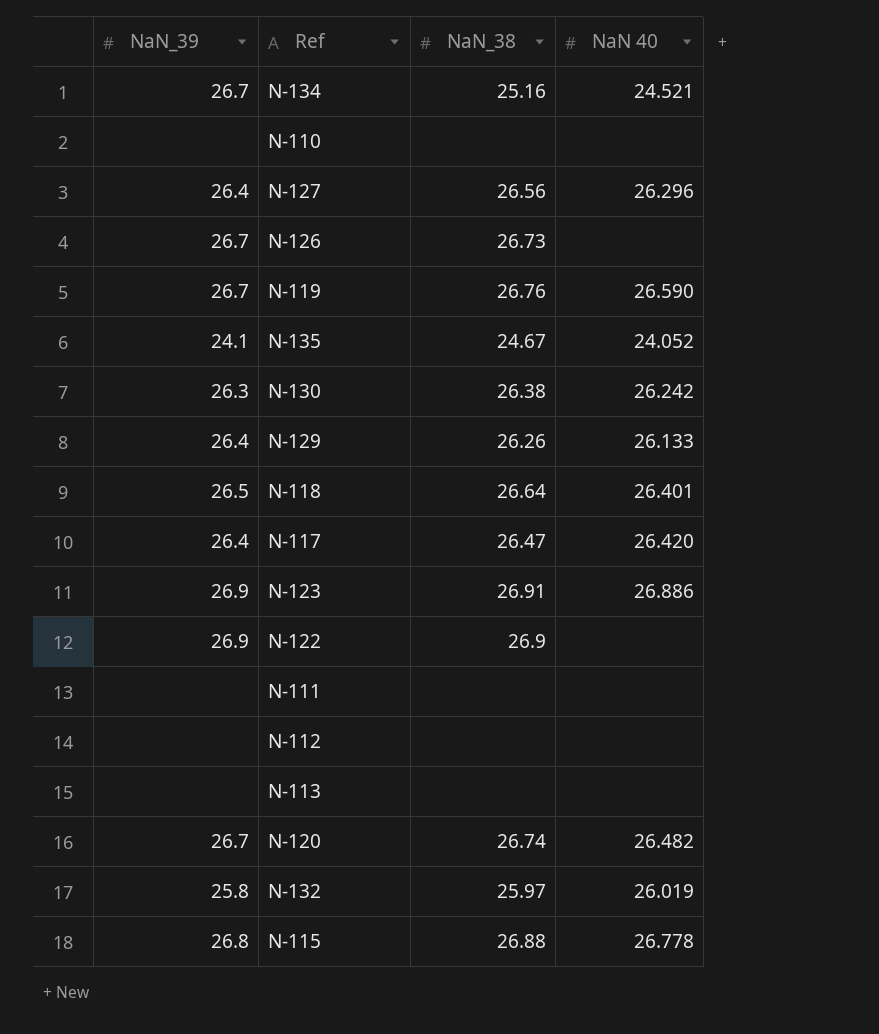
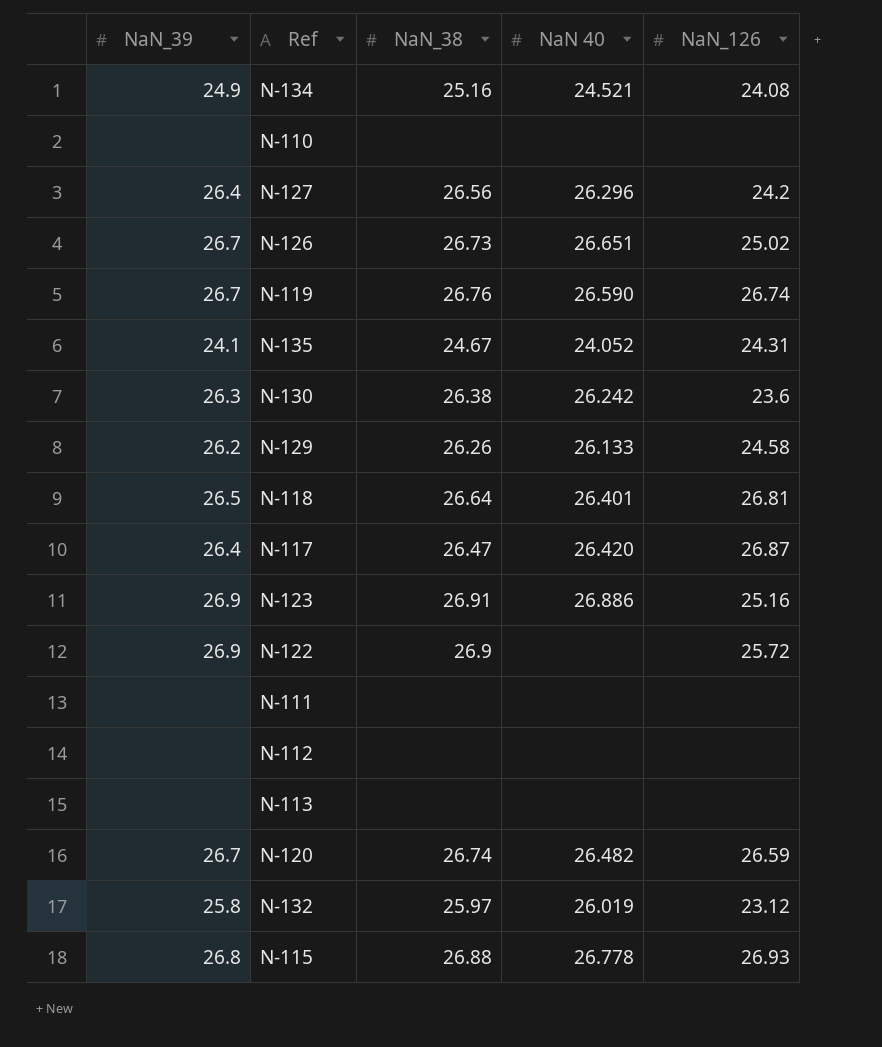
column NaN_126 | position: none -> 5
N-134 | NaN_39: 26.7 -> 24.9
N-126 | NaN 40: none -> 26.651
N-129 | NaN_39: 26.4 -> 26.2

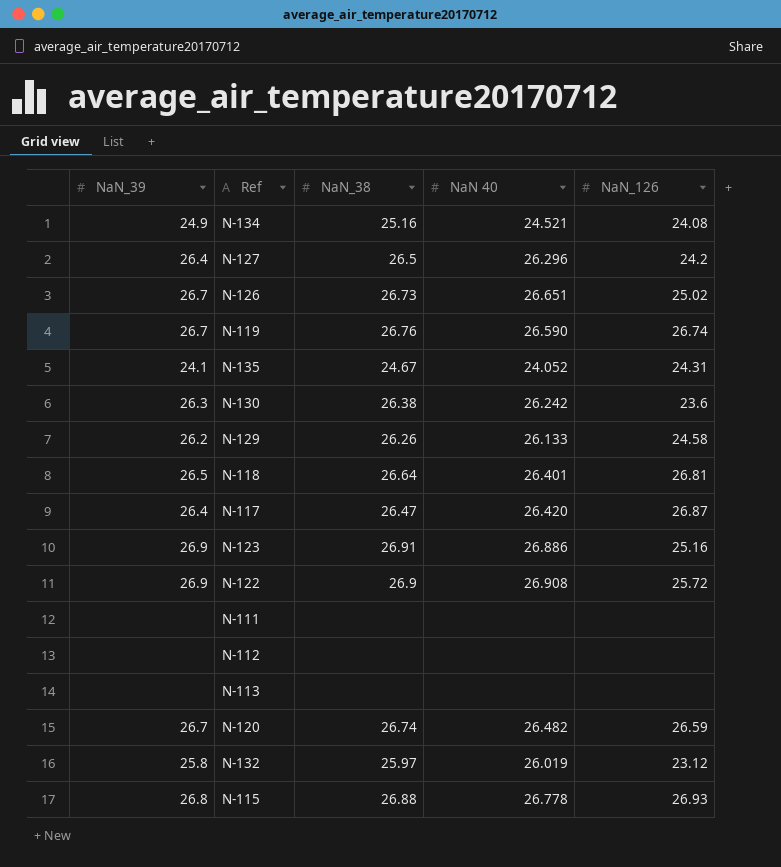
row N-110: none | none | none | none -> none
N-127 | NaN_38: 26.56 -> 26.5
N-122 | NaN 40: none -> 26.908

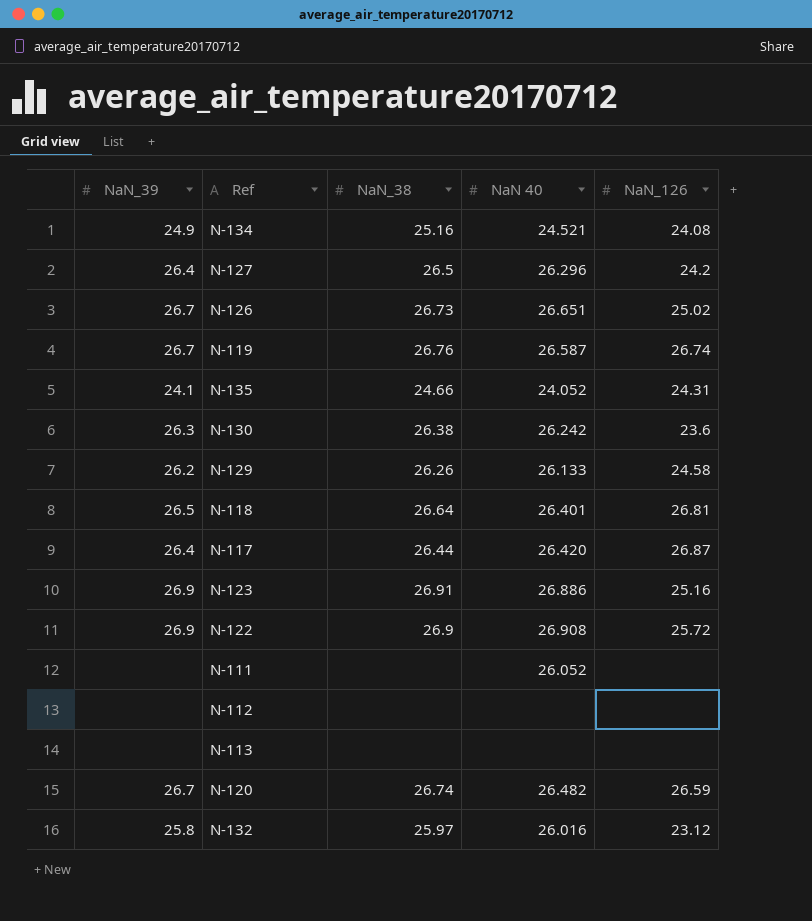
row N-115: 26.8 | 26.88 | 26.778 | 26.93 -> none
N-119 | NaN 40: 26.590 -> 26.587
N-135 | NaN_38: 24.67 -> 24.66
N-117 | NaN_38: 26.47 -> 26.44
N-111 | NaN 40: none -> 26.052
N-132 | NaN 40: 26.019 -> 26.016

